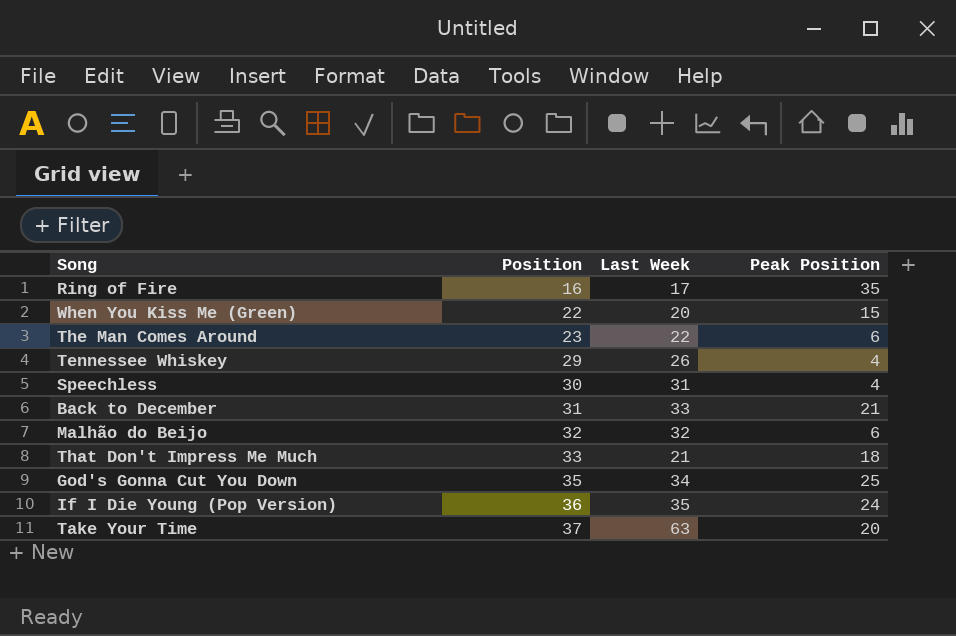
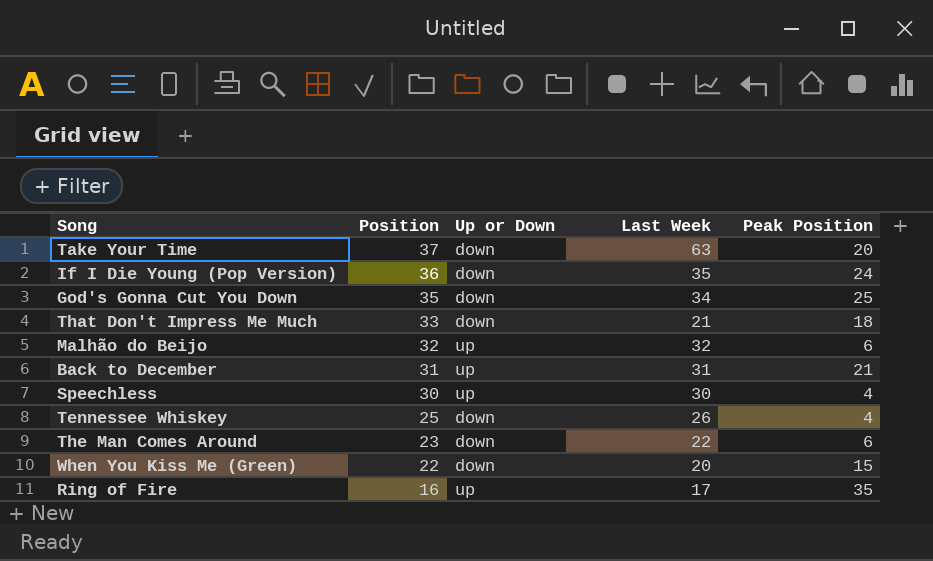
row order: Position ascending -> Position descending
column Up or Down | position: none -> 3
Back to December | Last Week: 33 -> 31
Speechless | Last Week: 31 -> 30
Tennessee Whiskey | Position: 29 -> 25

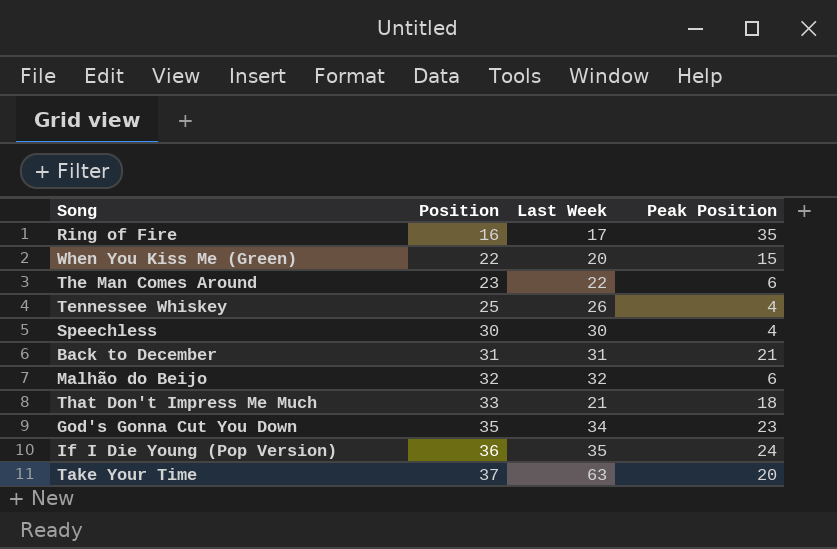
row order: Position descending -> Position ascending
column Up or Down | position: 3 -> none
God's Gonna Cut You Down | Peak Position: 25 -> 23

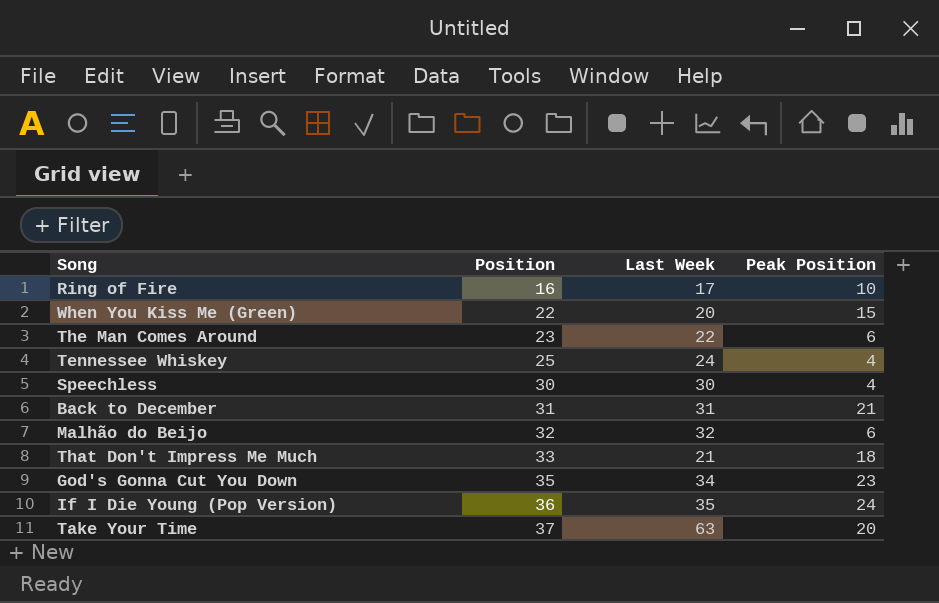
Ring of Fire | Peak Position: 35 -> 10
Tennessee Whiskey | Last Week: 26 -> 24

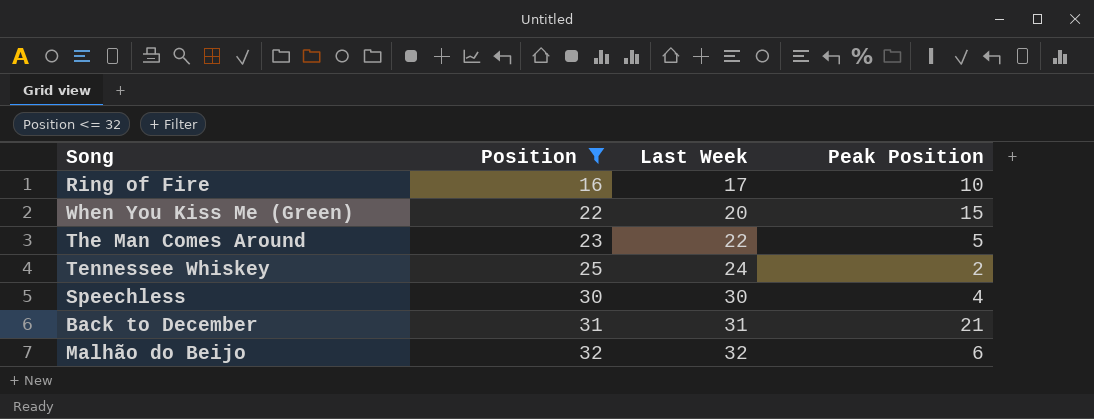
filter: none -> Position <= 32
The Man Comes Around | Peak Position: 6 -> 5
Tennessee Whiskey | Peak Position: 4 -> 2

